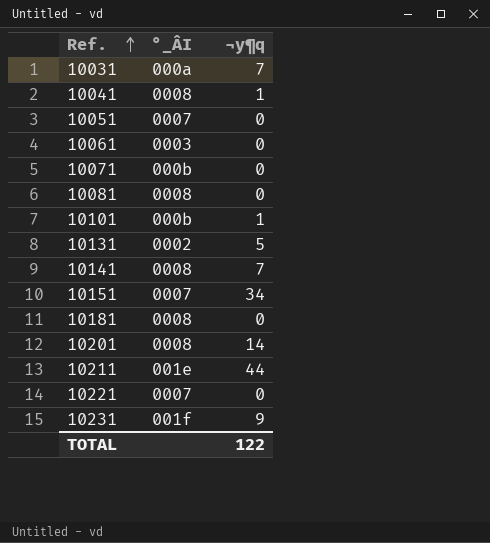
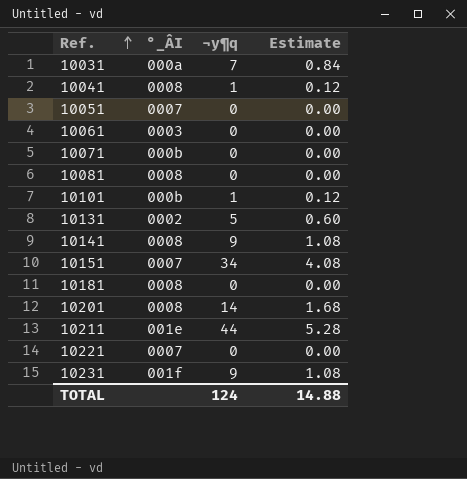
column Estimate | formula: none -> [¬y¶q] * 0.12
10141 | ¬y¶q: 7 -> 9
TOTAL | ¬y¶q: 122 -> 124

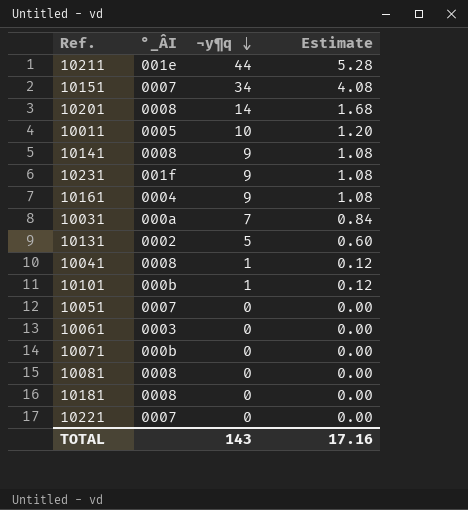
row order: Ref. ascending -> ¬y¶q descending
row 10011: none -> 0005 | 10 | 1.20
row 10161: none -> 0004 | 9 | 1.08
TOTAL | ¬y¶q: 124 -> 143
TOTAL | Estimate: 14.88 -> 17.16

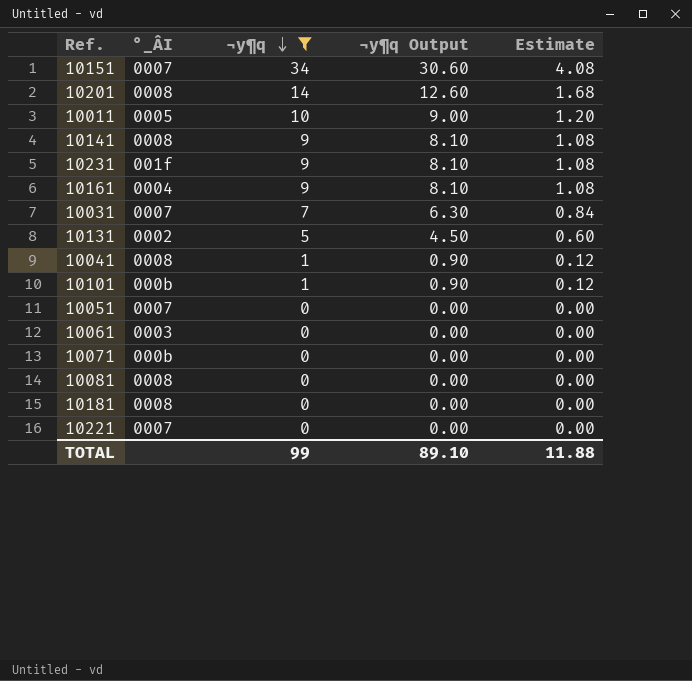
filter: none -> ¬y¶q != 44
column ¬y¶q Output | formula: none -> [¬y¶q] * 0.9
10031 | °_ÂI: 000a -> 0007
TOTAL | ¬y¶q: 143 -> 99
TOTAL | Estimate: 17.16 -> 11.88

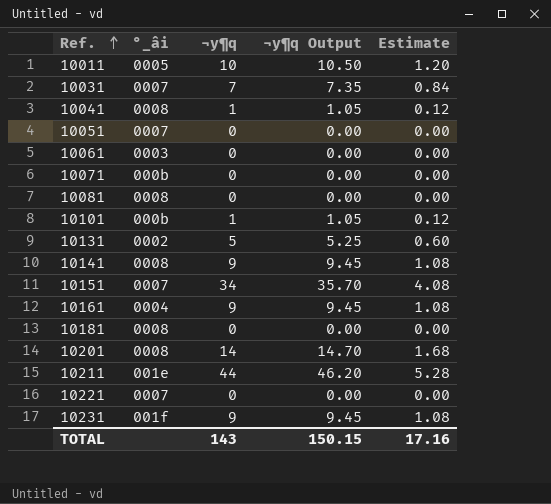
filter: ¬y¶q != 44 -> none
row order: ¬y¶q descending -> Ref. ascending
column name: °_ÂI -> °_âi
column ¬y¶q Output | formula: [¬y¶q] * 0.9 -> [¬y¶q] * 1.05
TOTAL | ¬y¶q: 99 -> 143
TOTAL | ¬y¶q Output: 89.10 -> 150.15
TOTAL | Estimate: 11.88 -> 17.16

